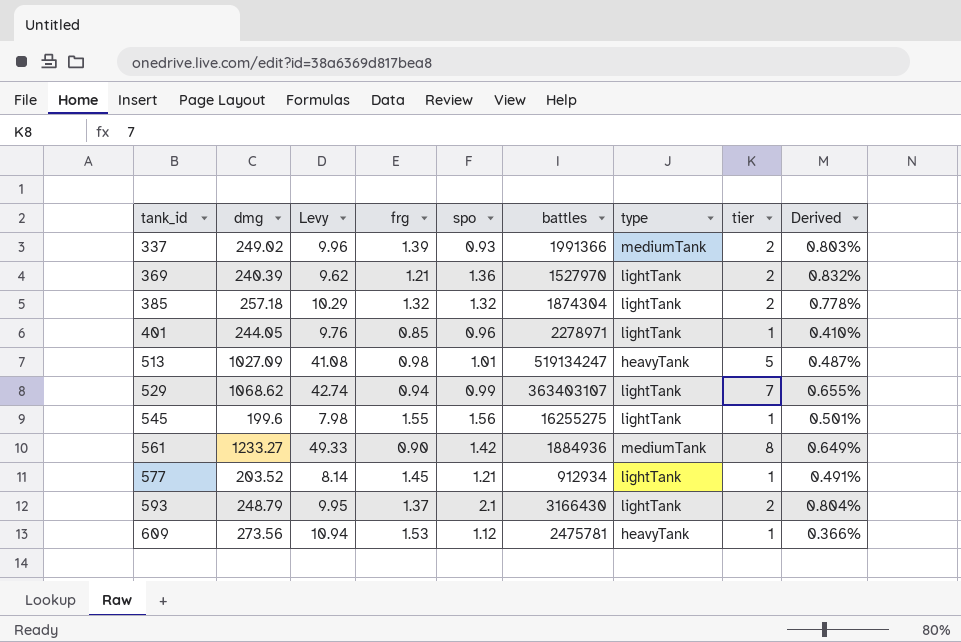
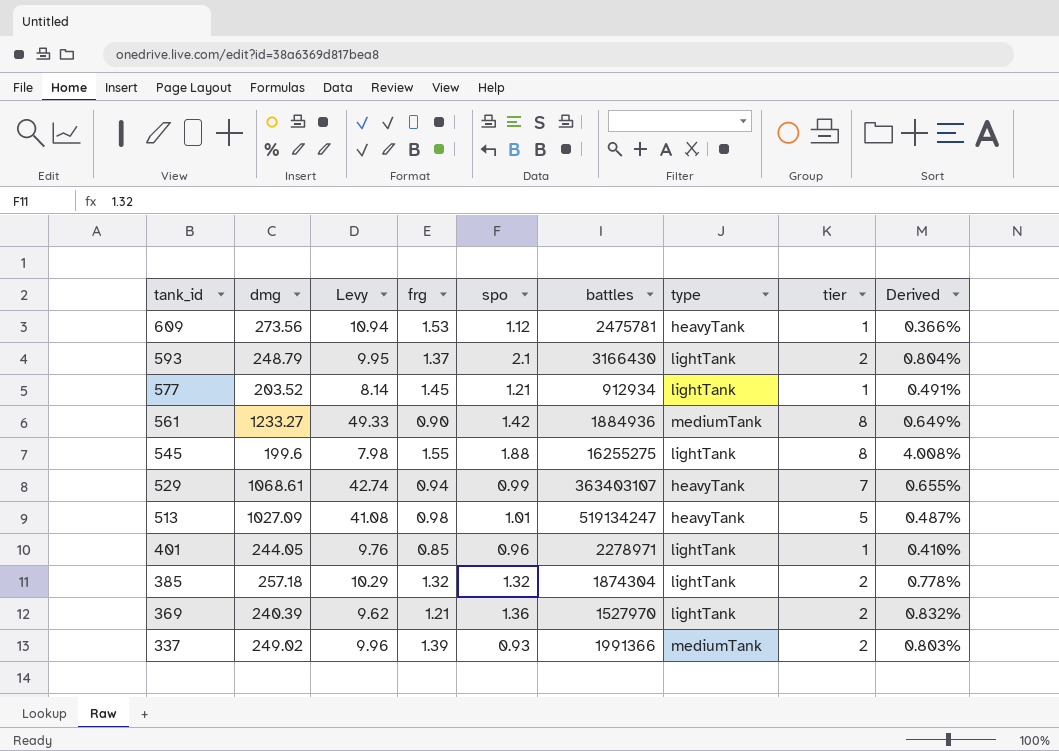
row order: tank_id ascending -> tank_id descending
545 | spo: 1.56 -> 1.88
545 | tier: 1 -> 8
545 | Derived: 0.501% -> 4.008%
529 | dmg: 1068.62 -> 1068.61
529 | type: lightTank -> heavyTank

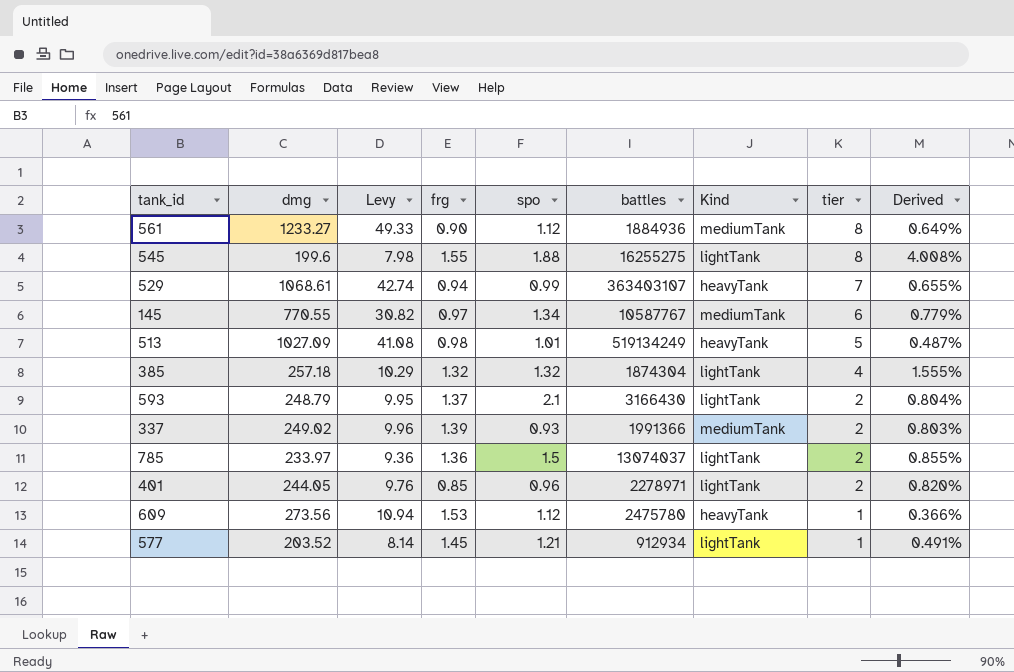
row order: tank_id descending -> tier descending
column name: type -> Kind
row 369: 240.39 | 9.62 | 1.21 | 1.36 | 1527970 | lightTank | 2 | 0.832% -> none
561 | spo: 1.42 -> 1.12
row 145: none -> 770.55 | 30.82 | 0.97 | 1.34 | 10587767 | mediumTank | 6 | 0.779%
513 | battles: 519134247 -> 519134249
385 | tier: 2 -> 4
385 | Derived: 0.778% -> 1.555%
row 785: none -> 233.97 | 9.36 | 1.36 | 1.5 | 13074037 | lightTank | 2 | 0.855%
401 | tier: 1 -> 2
401 | Derived: 0.410% -> 0.820%
609 | battles: 2475781 -> 2475780

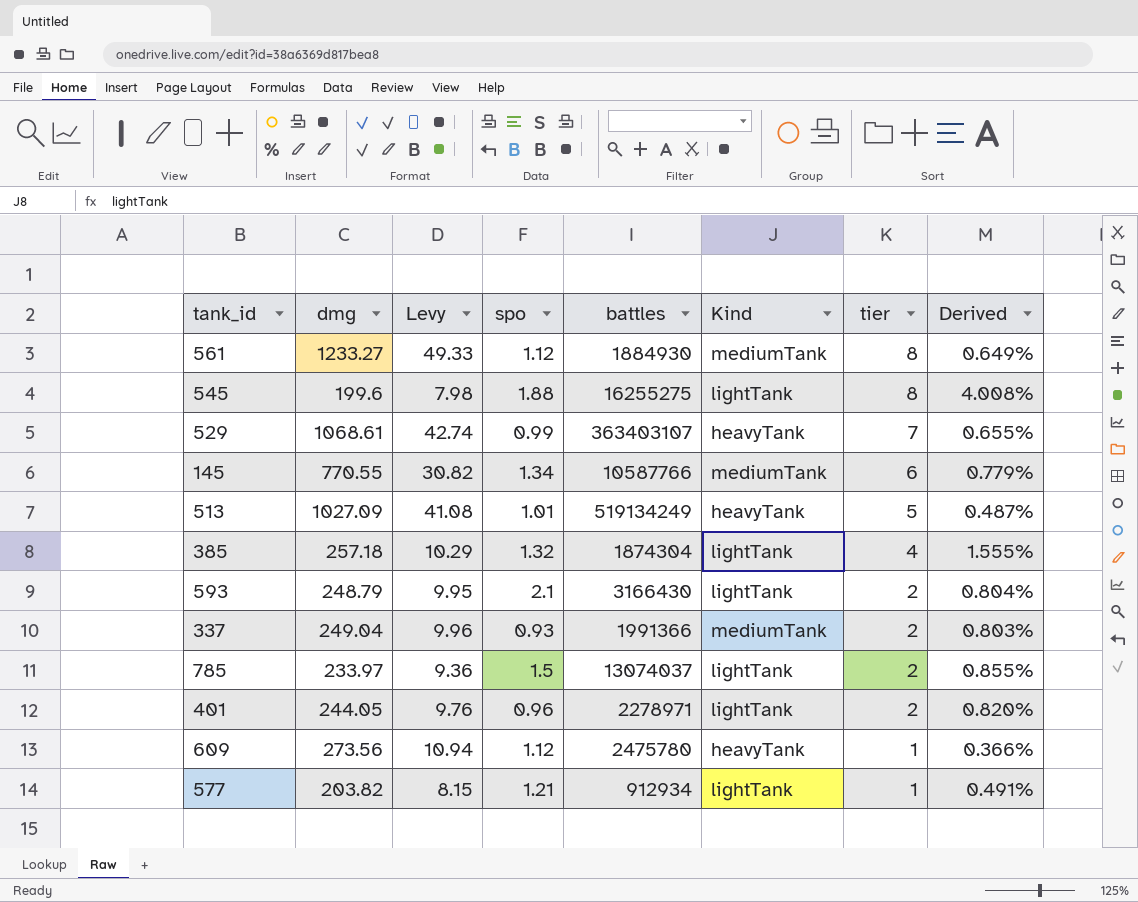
column frg | position: 4 -> none
561 | battles: 1884936 -> 1884930
145 | battles: 10587767 -> 10587766
337 | dmg: 249.02 -> 249.04
577 | dmg: 203.52 -> 203.82
577 | Levy: 8.14 -> 8.15

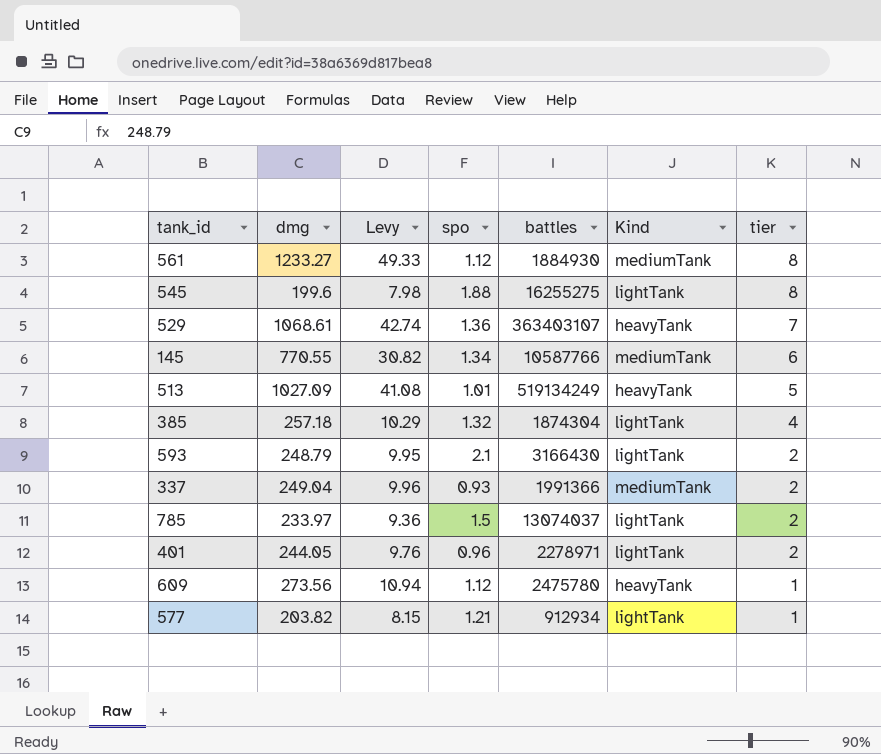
column Derived | formula: [tier] / [dmg] -> none
529 | spo: 0.99 -> 1.36

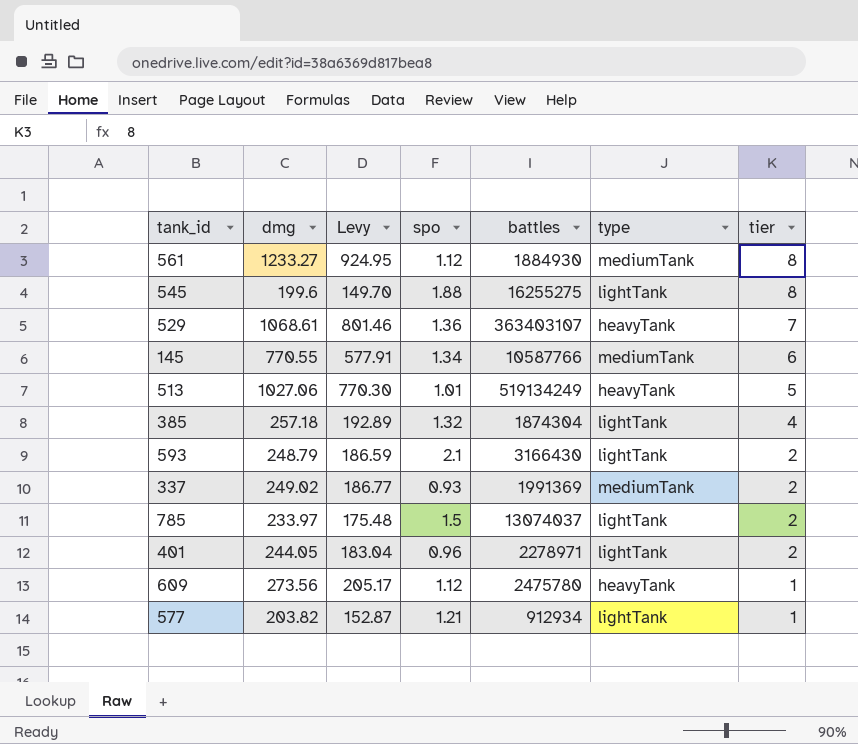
column Levy | formula: [dmg] * 0.04 -> [dmg] * 0.75
column name: Kind -> type
513 | dmg: 1027.09 -> 1027.06
337 | dmg: 249.04 -> 249.02
337 | battles: 1991366 -> 1991369

